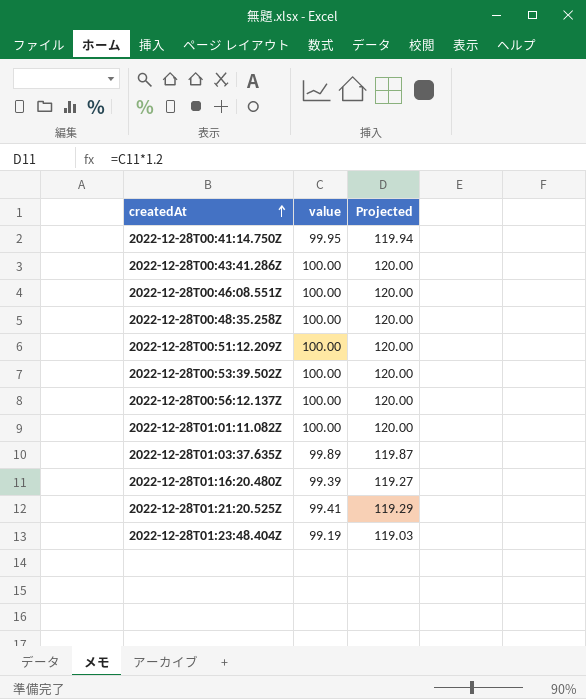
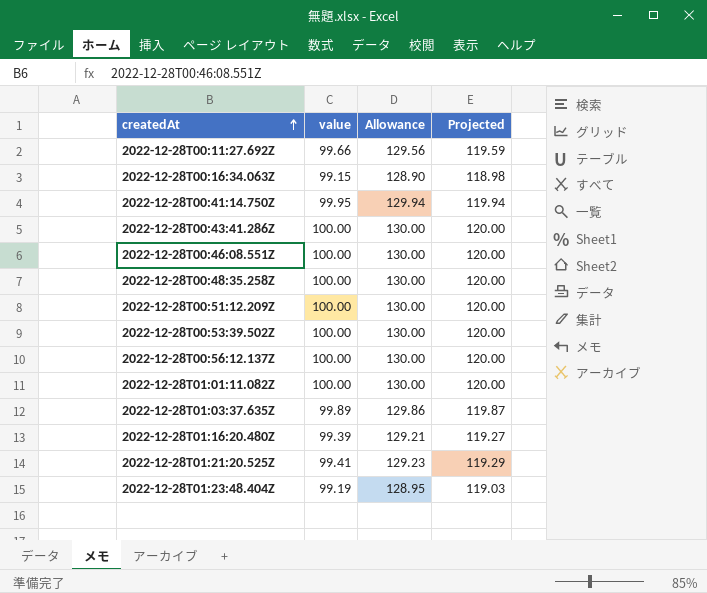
column Allowance | formula: none -> [value] * 1.3
row 2022-12-28T00:11:27.692Z: none -> 99.66 | 129.56 | 119.59
row 2022-12-28T00:16:34.063Z: none -> 99.15 | 128.90 | 118.98

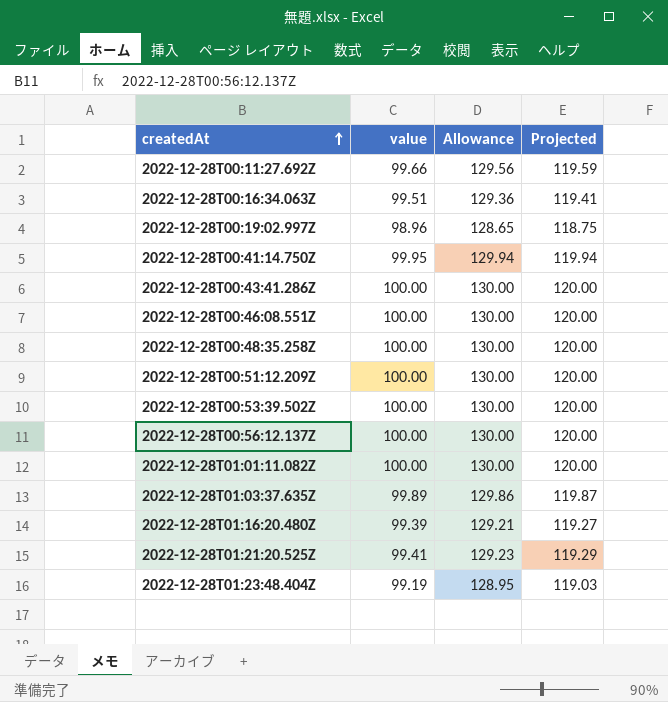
2022-12-28T00:16:34.063Z | value: 99.15 -> 99.51
2022-12-28T00:16:34.063Z | Allowance: 128.90 -> 129.36
2022-12-28T00:16:34.063Z | Projected: 118.98 -> 119.41
row 2022-12-28T00:19:02.997Z: none -> 98.96 | 128.65 | 118.75

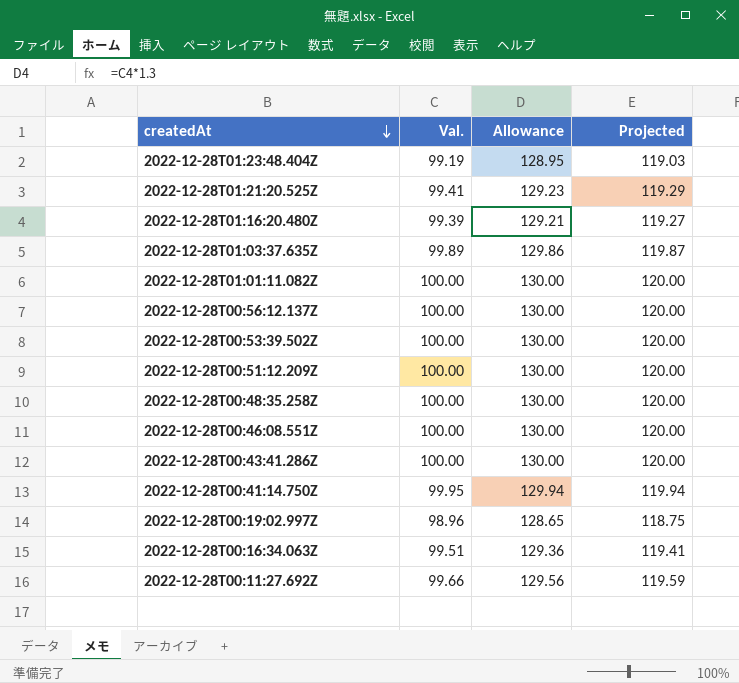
row order: createdAt ascending -> createdAt descending
column name: value -> Val.

